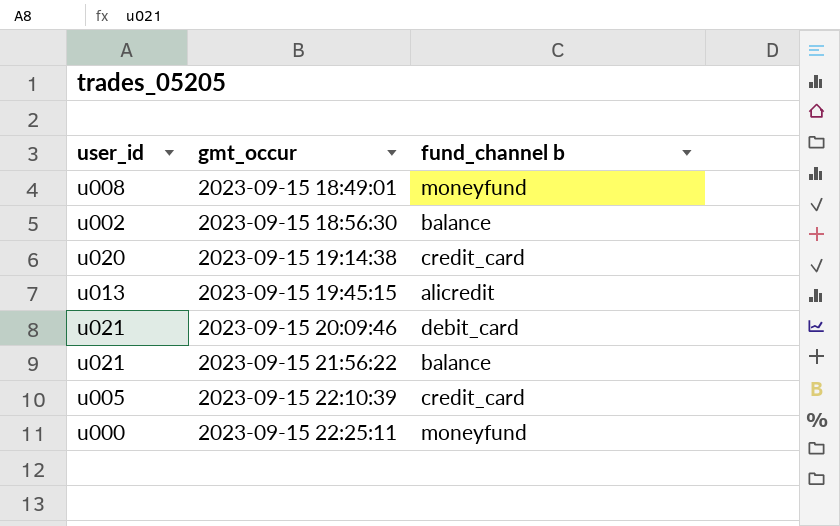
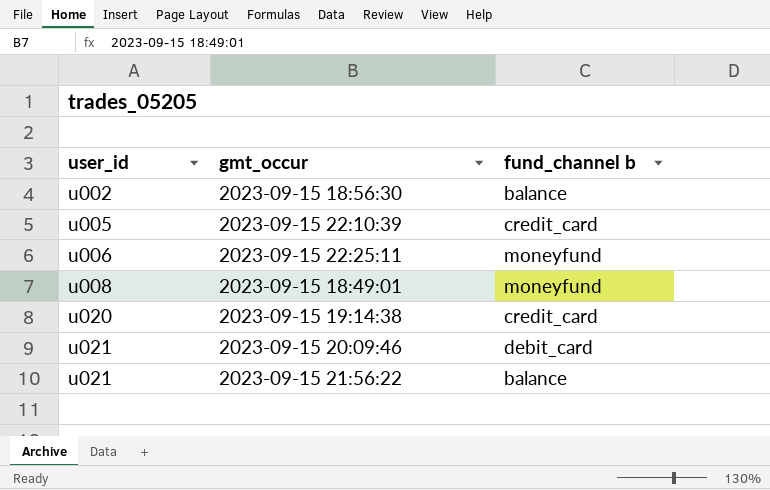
row order: gmt_occur ascending -> user_id ascending
row 2023-09-15 19:45:15: u013 | alicredit -> none
2023-09-15 22:25:11 | user_id: u000 -> u006

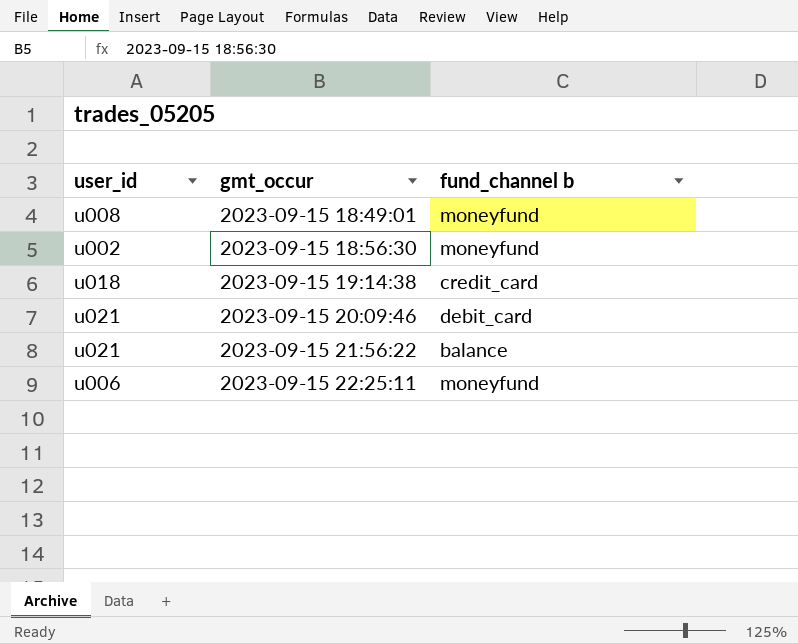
row order: user_id ascending -> gmt_occur ascending
row 2023-09-15 22:10:39: u005 | credit_card -> none
2023-09-15 18:56:30 | fund_channel b: balance -> moneyfund
2023-09-15 19:14:38 | user_id: u020 -> u018

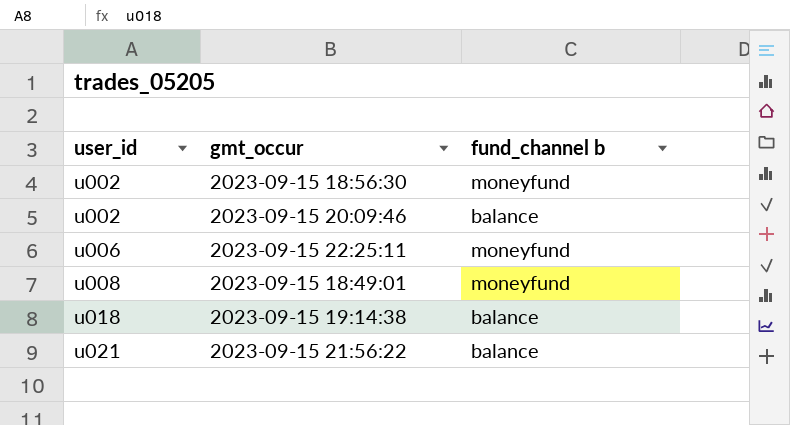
row order: gmt_occur ascending -> user_id ascending
2023-09-15 20:09:46 | user_id: u021 -> u002
2023-09-15 20:09:46 | fund_channel b: debit_card -> balance
2023-09-15 19:14:38 | fund_channel b: credit_card -> balance

